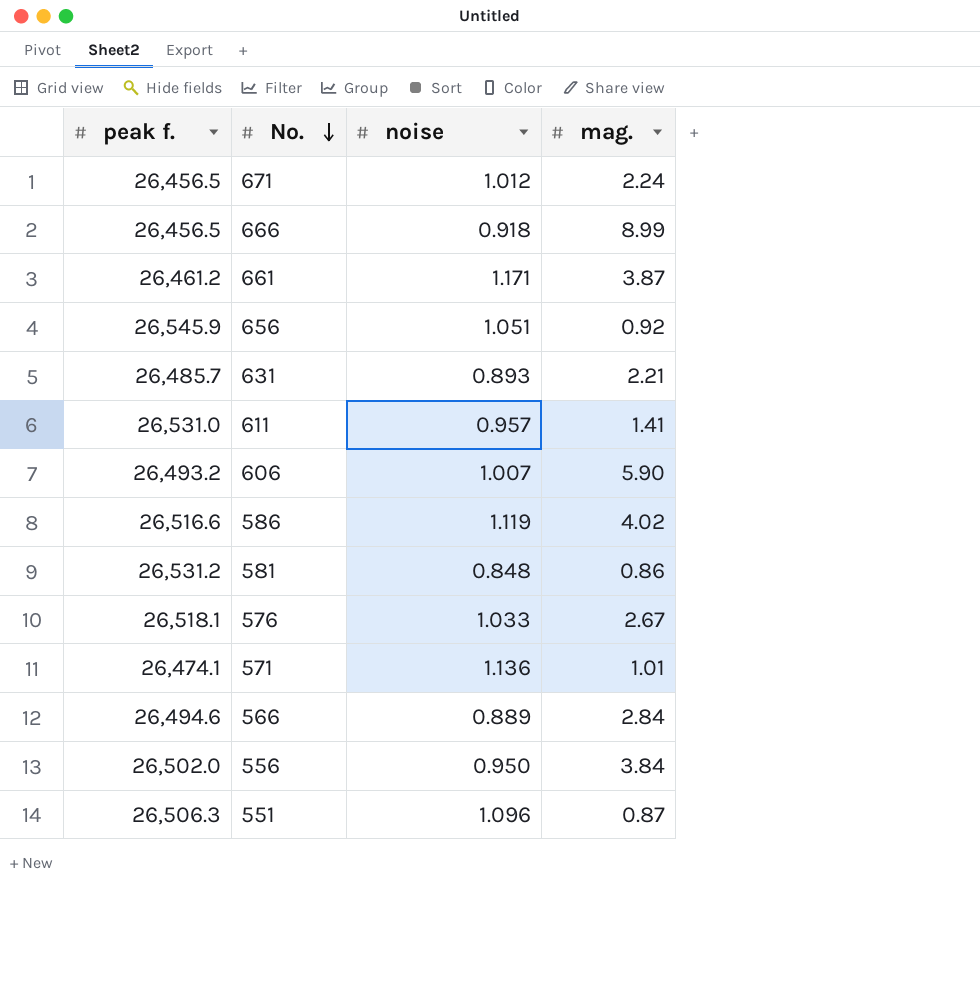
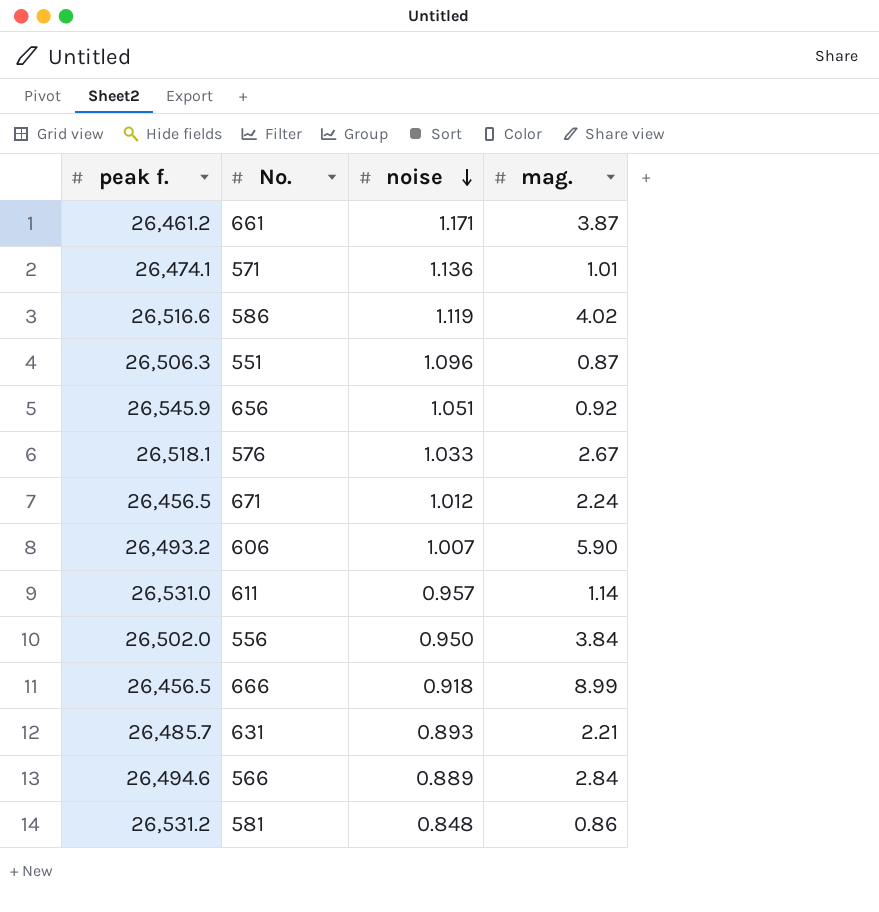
row order: No. descending -> noise descending
611 | mag.: 1.41 -> 1.14

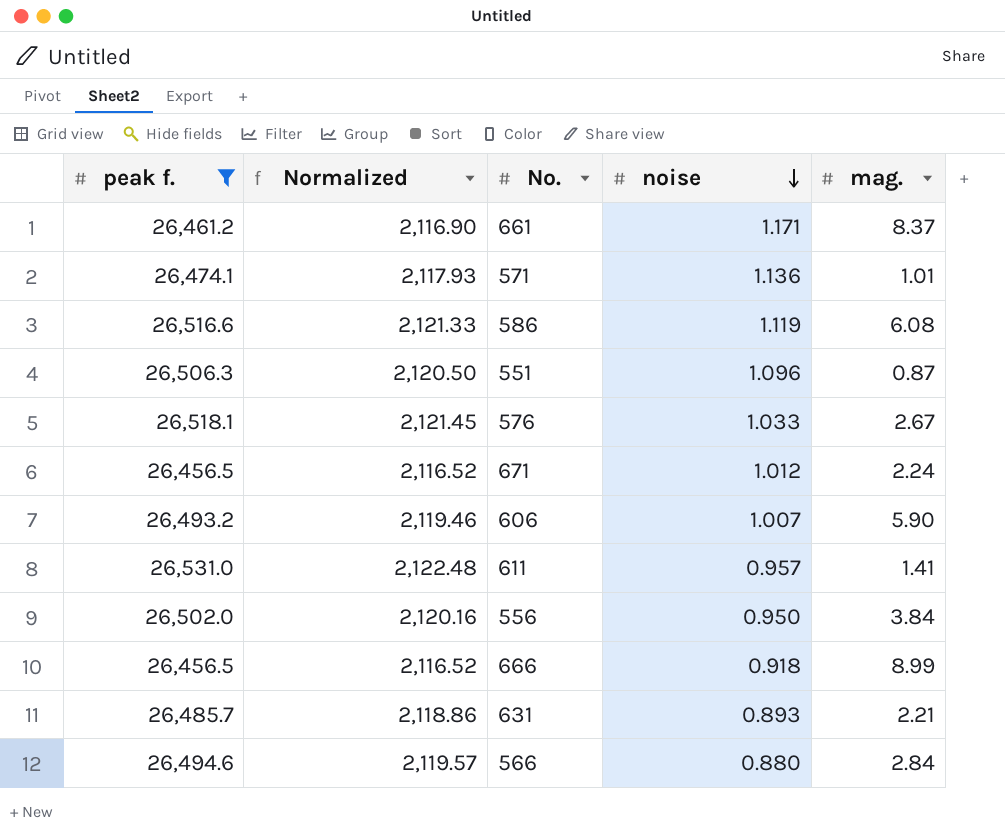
filter: none -> peak f. <= 26,531.0
column Normalized | formula: none -> [peak f.] * 0.08
661 | mag.: 3.87 -> 8.37
586 | mag.: 4.02 -> 6.08
611 | mag.: 1.14 -> 1.41
566 | noise: 0.889 -> 0.880

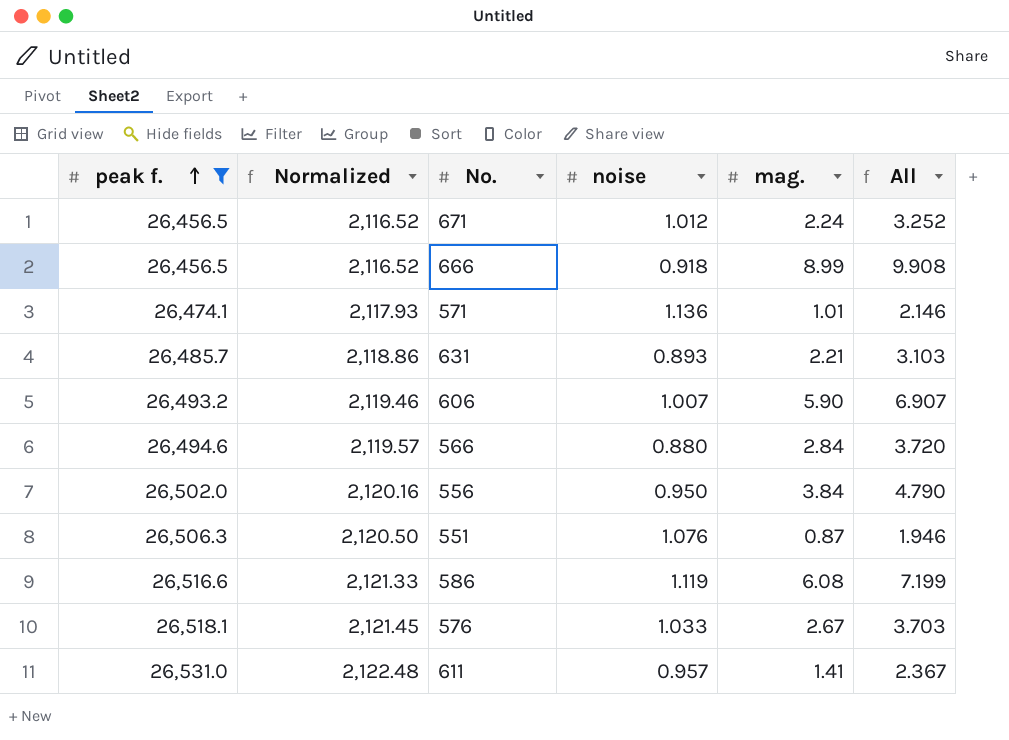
row order: noise descending -> peak f. ascending
column All | formula: none -> [noise] + [mag.]
row 661: 26,461.2 | 2,116.90 | 1.171 | 8.37 -> none
551 | noise: 1.096 -> 1.076

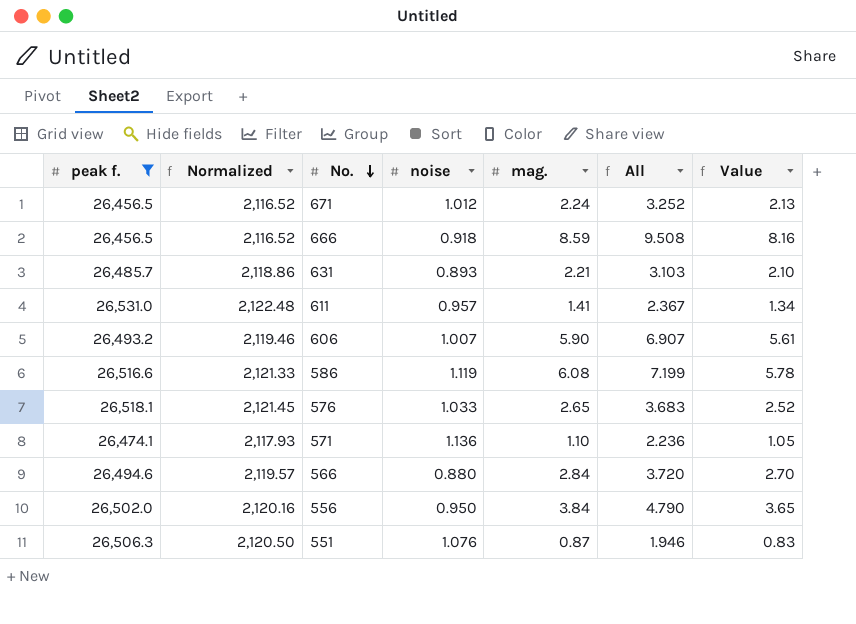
row order: peak f. ascending -> No. descending
column Value | formula: none -> [mag.] * 0.95
666 | mag.: 8.99 -> 8.59
666 | All: 9.908 -> 9.508
576 | mag.: 2.67 -> 2.65
576 | All: 3.703 -> 3.683
571 | mag.: 1.01 -> 1.10
571 | All: 2.146 -> 2.236

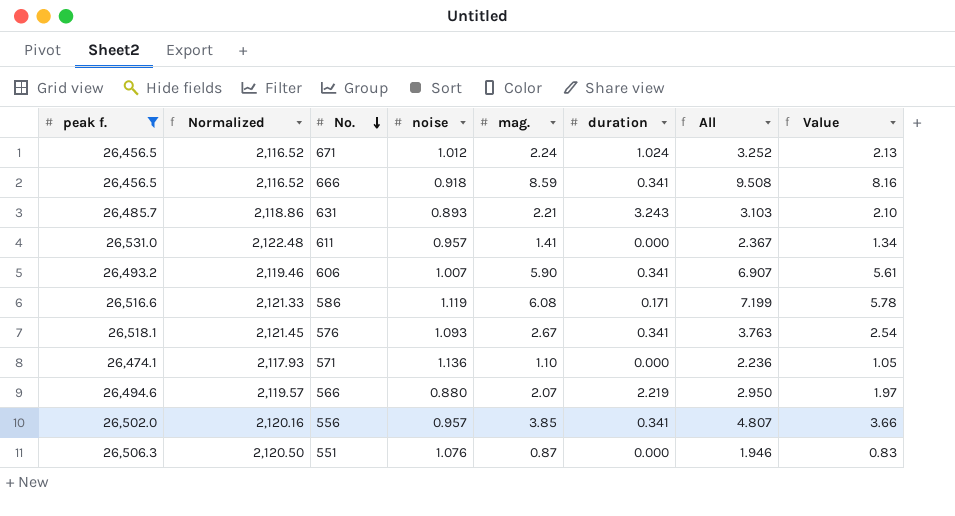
column duration | position: none -> 6
576 | noise: 1.033 -> 1.093
576 | mag.: 2.65 -> 2.67
576 | All: 3.683 -> 3.763
576 | Value: 2.52 -> 2.54
566 | mag.: 2.84 -> 2.07
566 | All: 3.720 -> 2.950
566 | Value: 2.70 -> 1.97
556 | noise: 0.950 -> 0.957
556 | mag.: 3.84 -> 3.85
556 | All: 4.790 -> 4.807
556 | Value: 3.65 -> 3.66

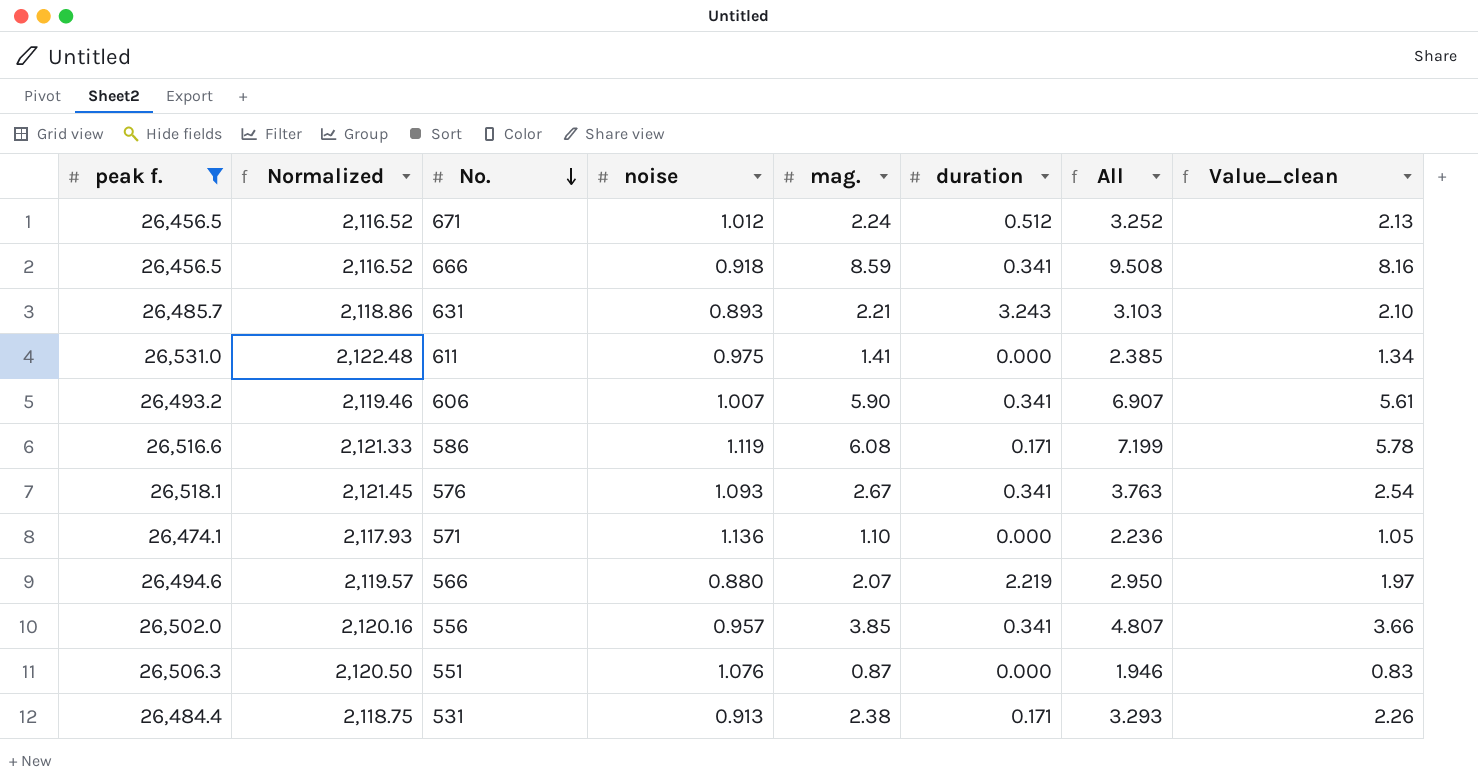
column name: Value -> Value_clean
671 | duration: 1.024 -> 0.512
611 | noise: 0.957 -> 0.975
611 | All: 2.367 -> 2.385
row 531: none -> 26,484.4 | 2,118.75 | 0.913 | 2.38 | 0.171 | 3.293 | 2.26

